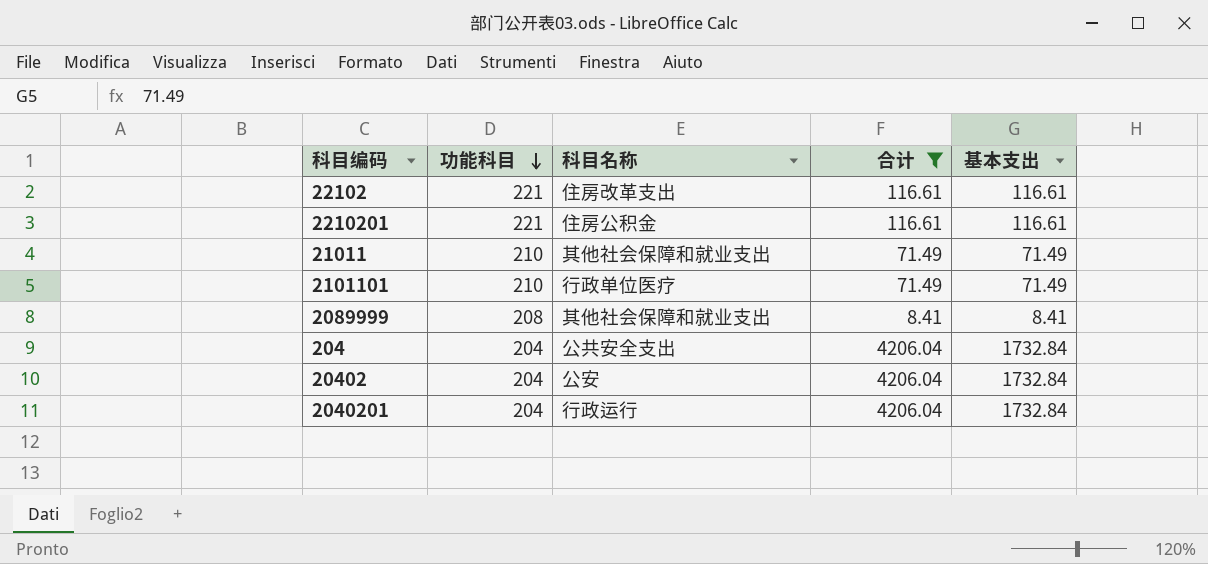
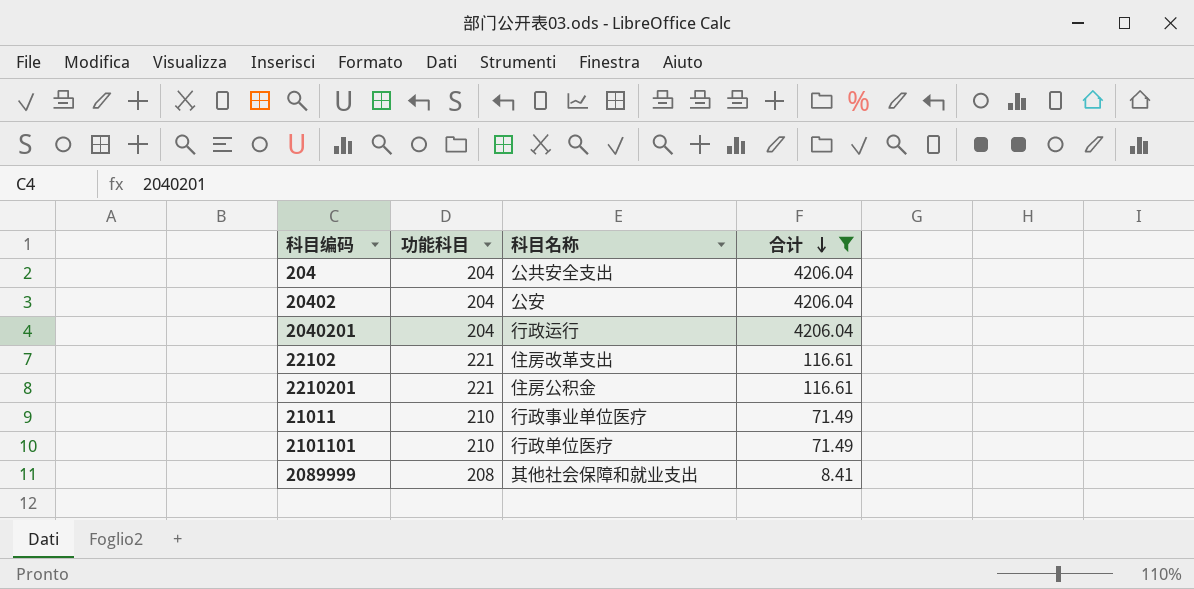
row order: 功能科目 descending -> 合计 descending
column 基本支出 | position: 5 -> none
21011 | 科目名称: 其他社会保障和就业支出 -> 行政事业单位医疗

